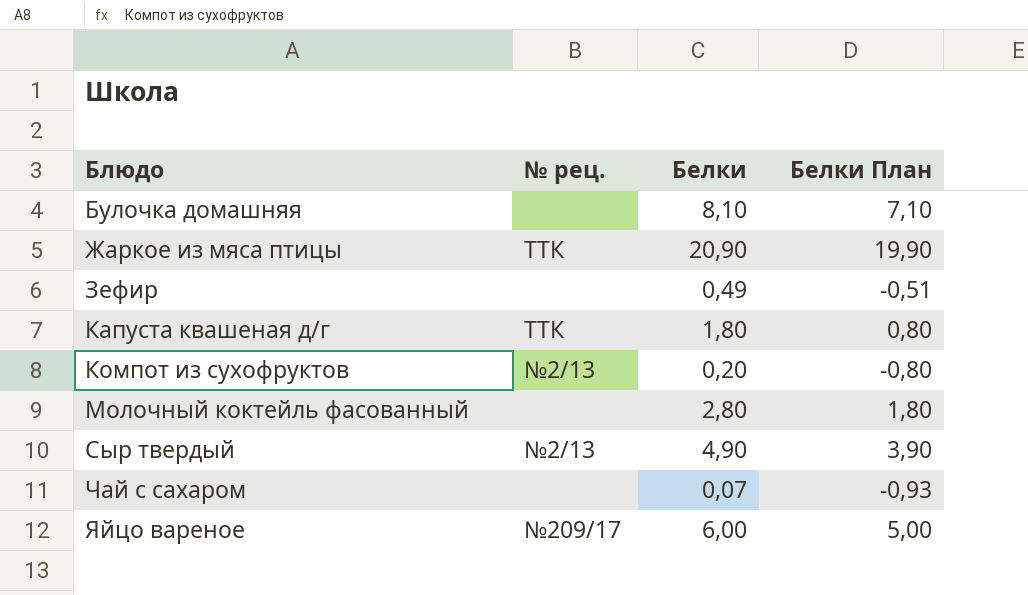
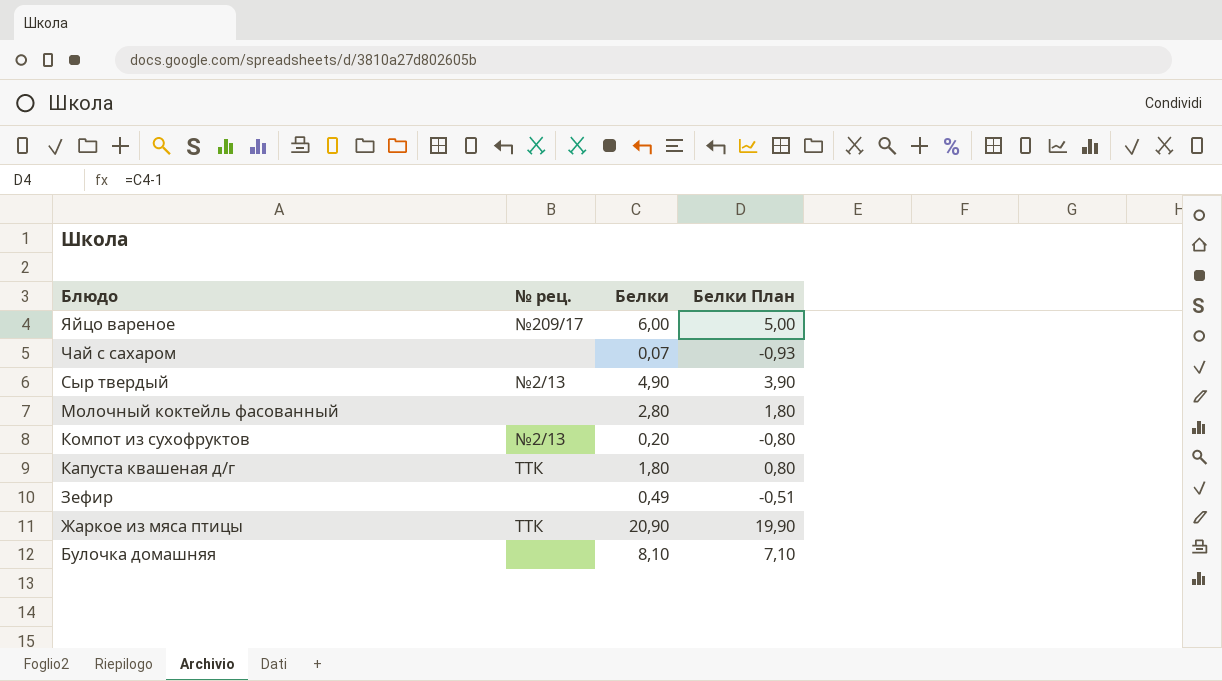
row order: Блюдо ascending -> Блюдо descending

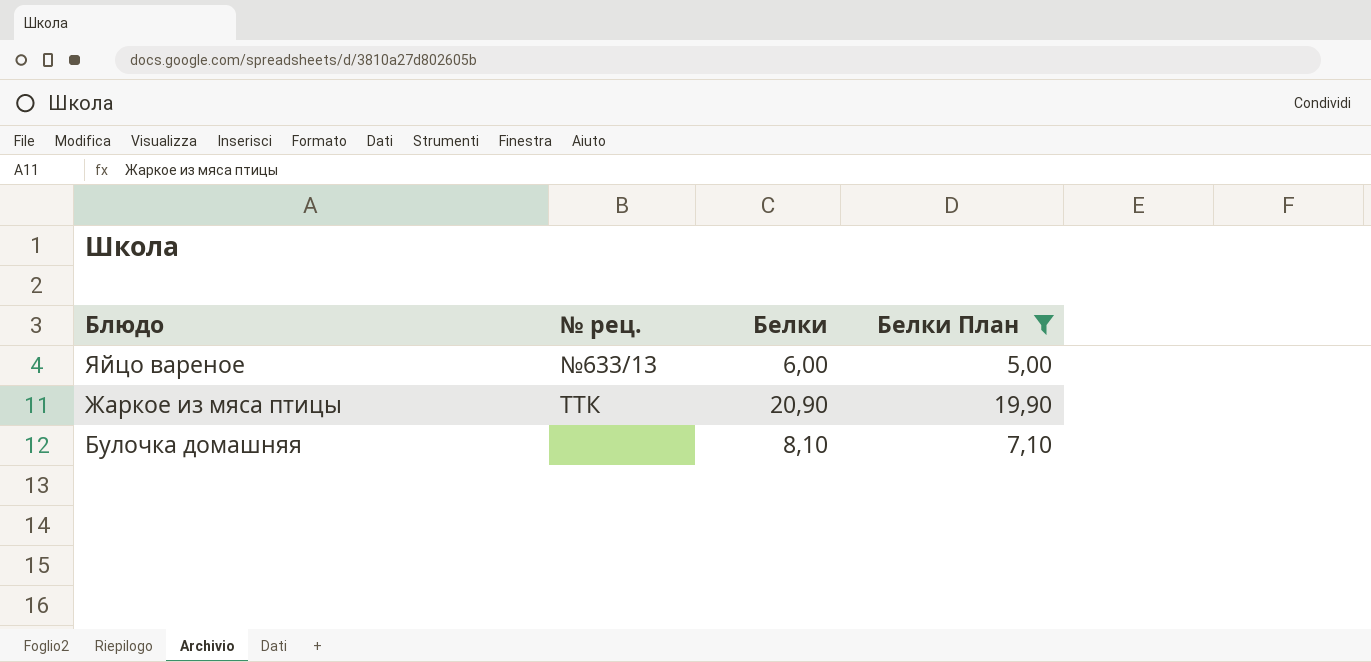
filter: none -> Белки План >= 5,00
Яйцо вареное | № рец.: №209/17 -> №633/13

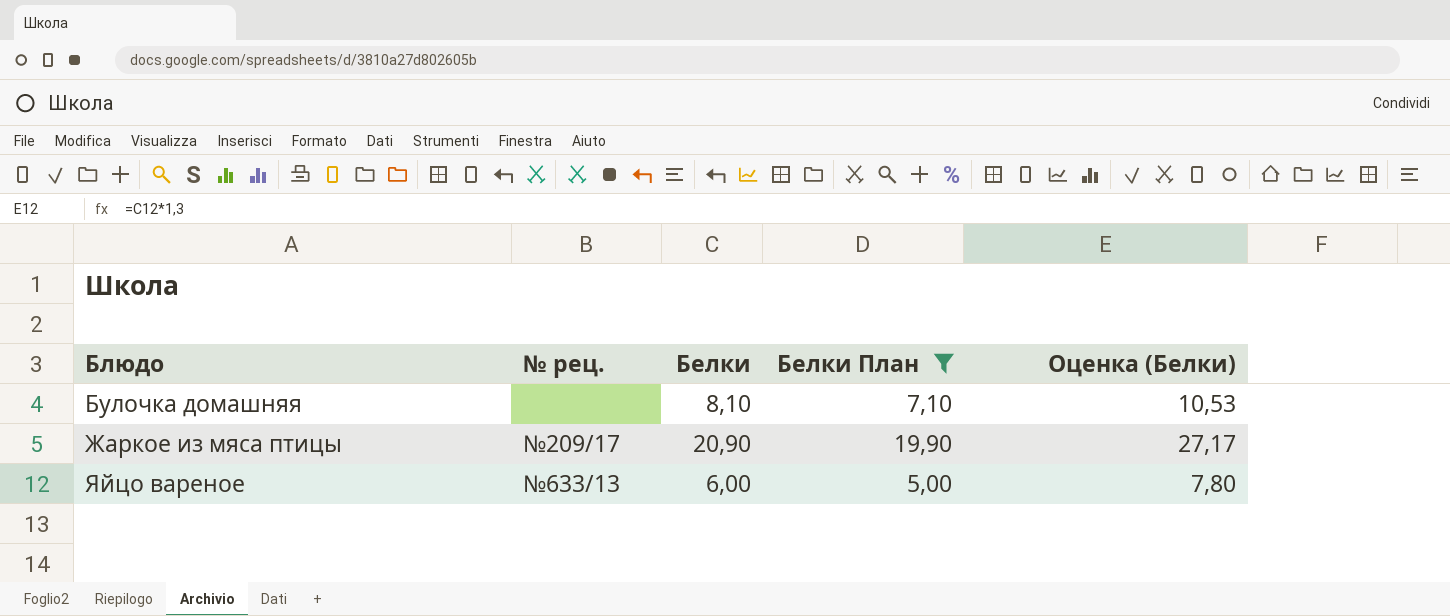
row order: Блюдо descending -> Блюдо ascending
column Оценка (Белки) | formula: none -> [Белки] * 1,3
Жаркое из мяса птицы | № рец.: ТТК -> №209/17

